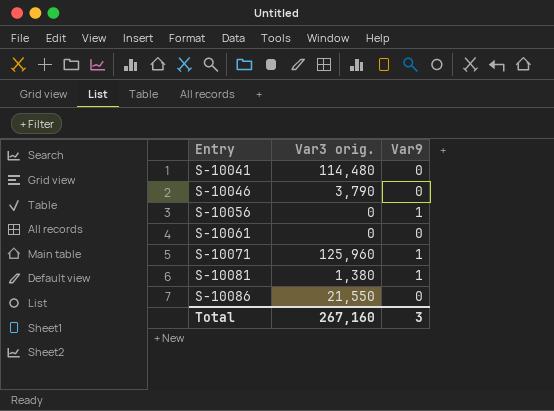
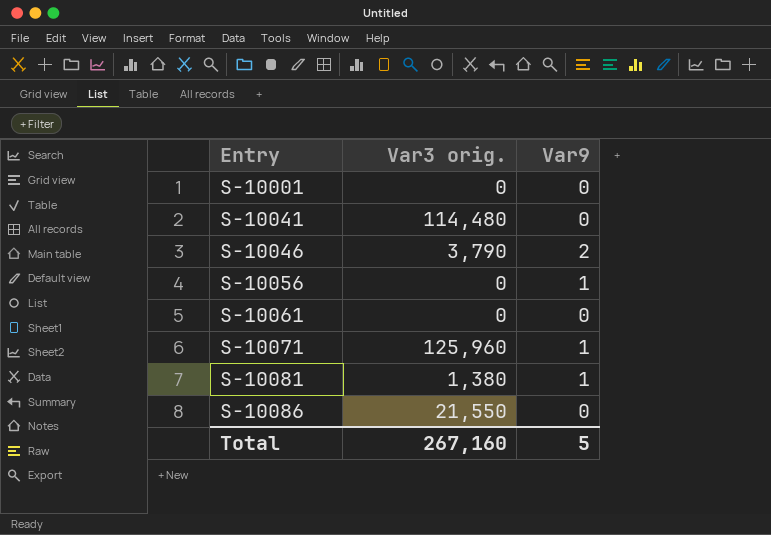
row S-10001: none -> 0 | 0
S-10046 | Var9: 0 -> 2
Total | Var9: 3 -> 5

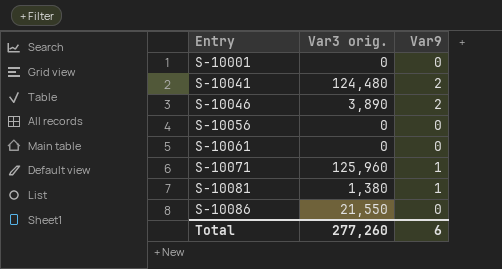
S-10041 | Var3 orig.: 114,480 -> 124,480
S-10041 | Var9: 0 -> 2
S-10046 | Var3 orig.: 3,790 -> 3,890
S-10056 | Var9: 1 -> 0
Total | Var3 orig.: 267,160 -> 277,260
Total | Var9: 5 -> 6

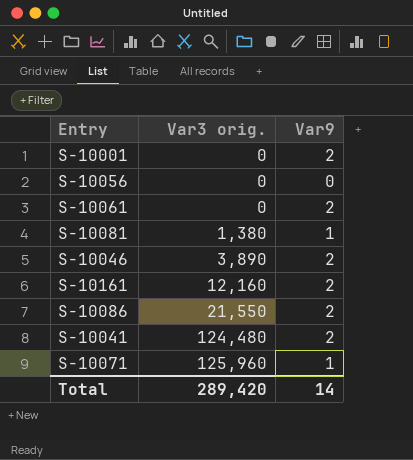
row order: Entry ascending -> Var3 orig. ascending
S-10001 | Var9: 0 -> 2
S-10061 | Var9: 0 -> 2
row S-10161: none -> 12,160 | 2
S-10086 | Var9: 0 -> 2
Total | Var3 orig.: 277,260 -> 289,420
Total | Var9: 6 -> 14

